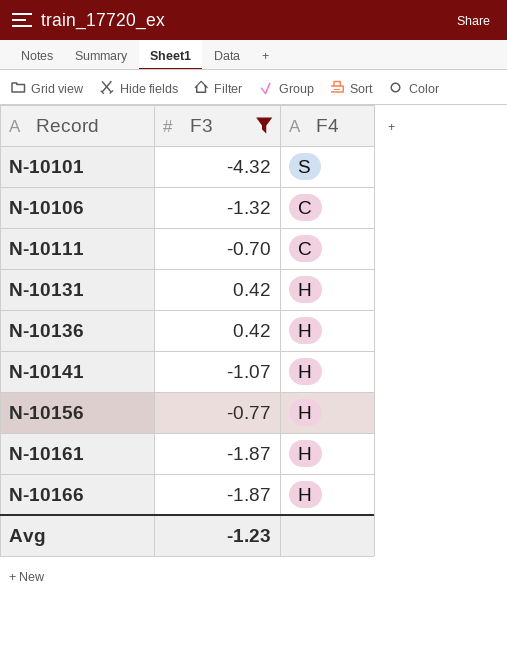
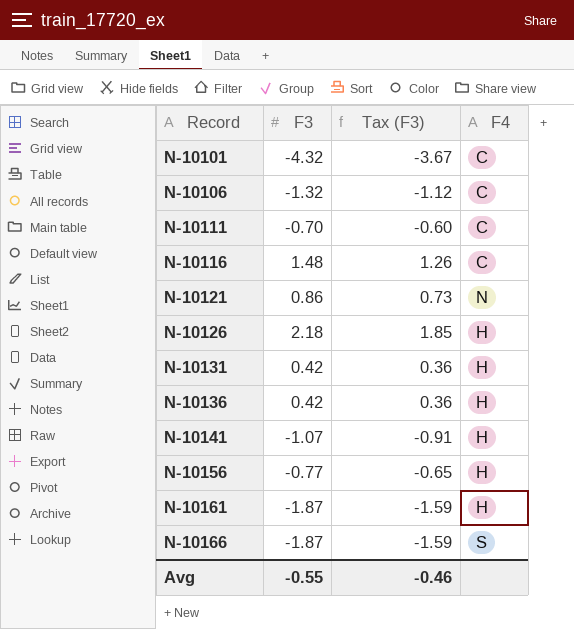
filter: F3 <= 0.42 -> none
column Tax (F3) | formula: none -> [F3] * 0.85
N-10101 | F4: S -> C
N-10166 | F4: H -> S
Avg | F3: -1.23 -> -0.55

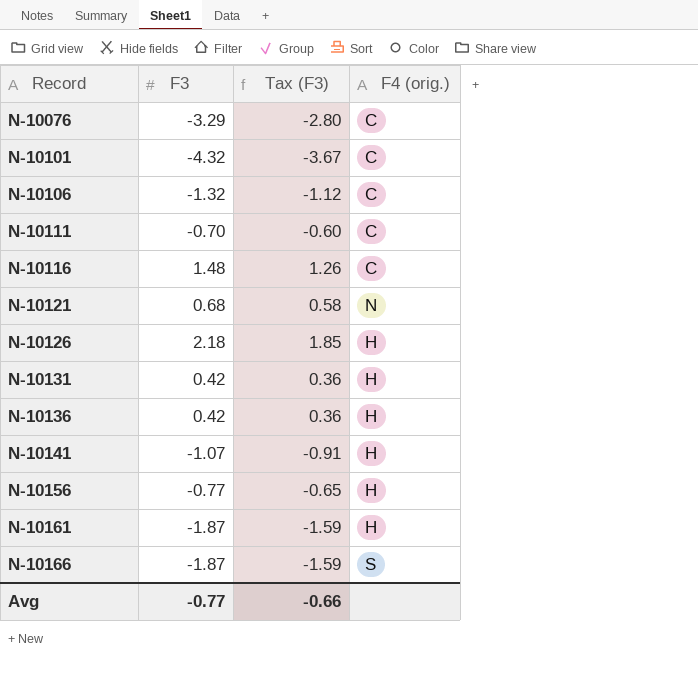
column name: F4 -> F4 (orig.)
row N-10076: none -> -3.29 | -2.80 | C
N-10121 | F3: 0.86 -> 0.68
N-10121 | Tax (F3): 0.73 -> 0.58
Avg | F3: -0.55 -> -0.77
Avg | Tax (F3): -0.46 -> -0.66

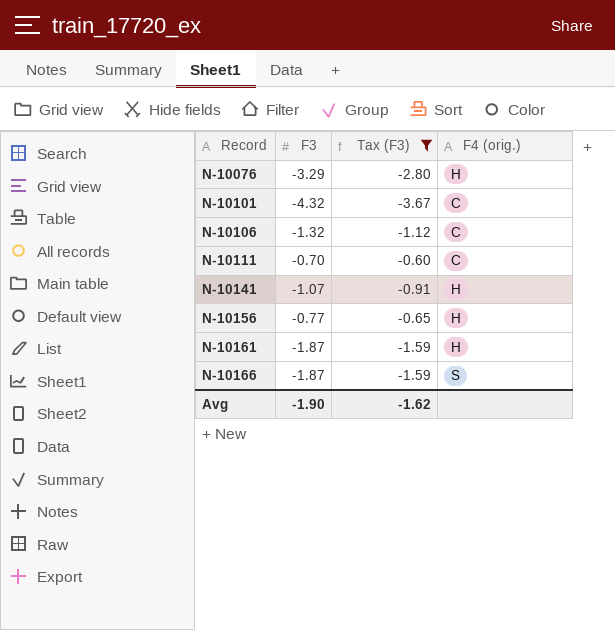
filter: none -> Tax (F3) <= -0.60
N-10076 | F4 (orig.): C -> H
Avg | F3: -0.77 -> -1.90
Avg | Tax (F3): -0.66 -> -1.62

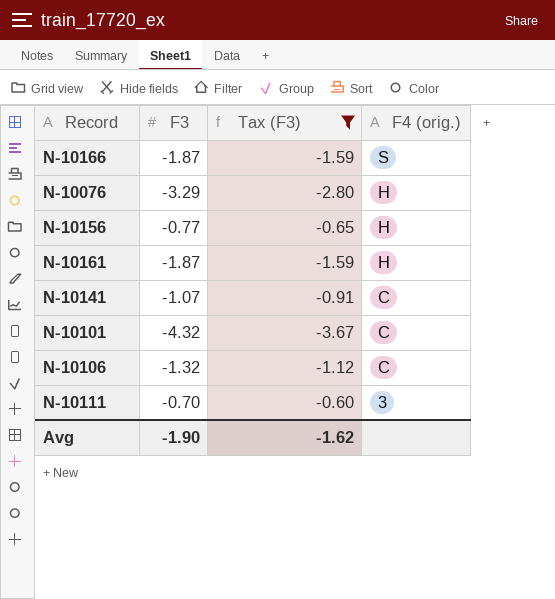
row order: Record ascending -> F4 (orig.) descending
N-10141 | F4 (orig.): H -> C
N-10111 | F4 (orig.): C -> 3

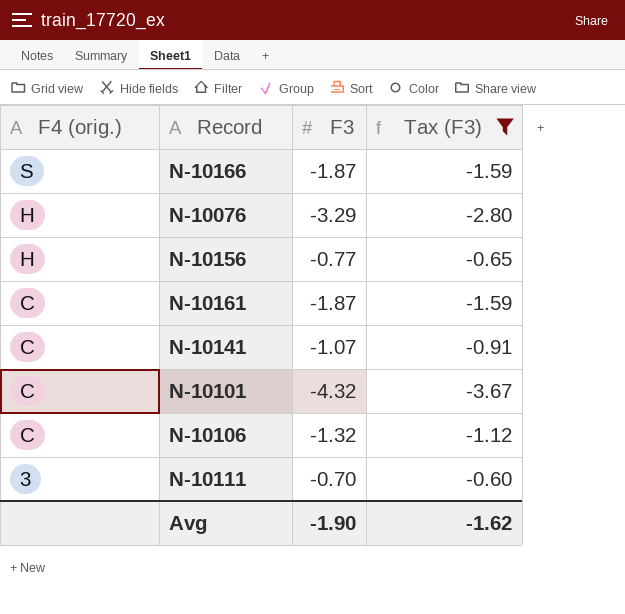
column F4 (orig.) | position: 4 -> 1
N-10161 | F4 (orig.): H -> C

